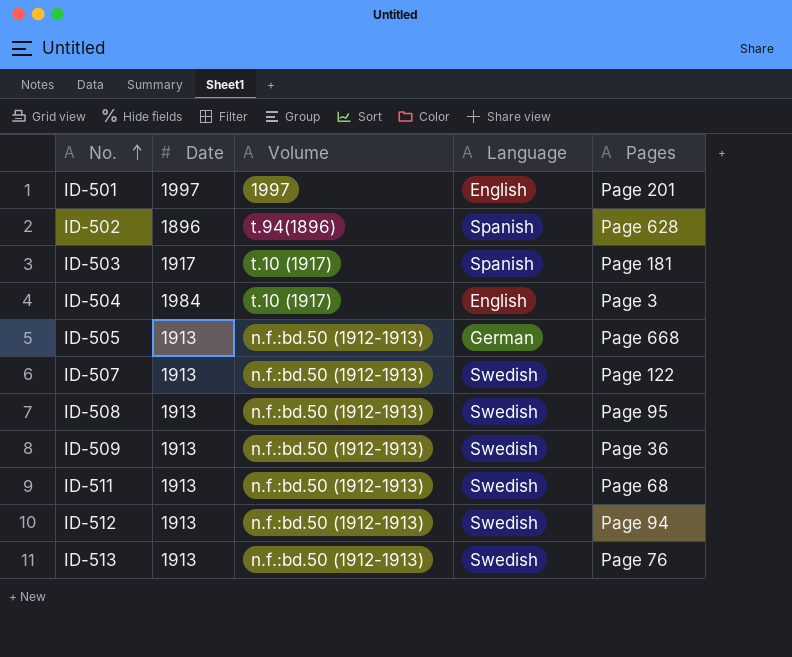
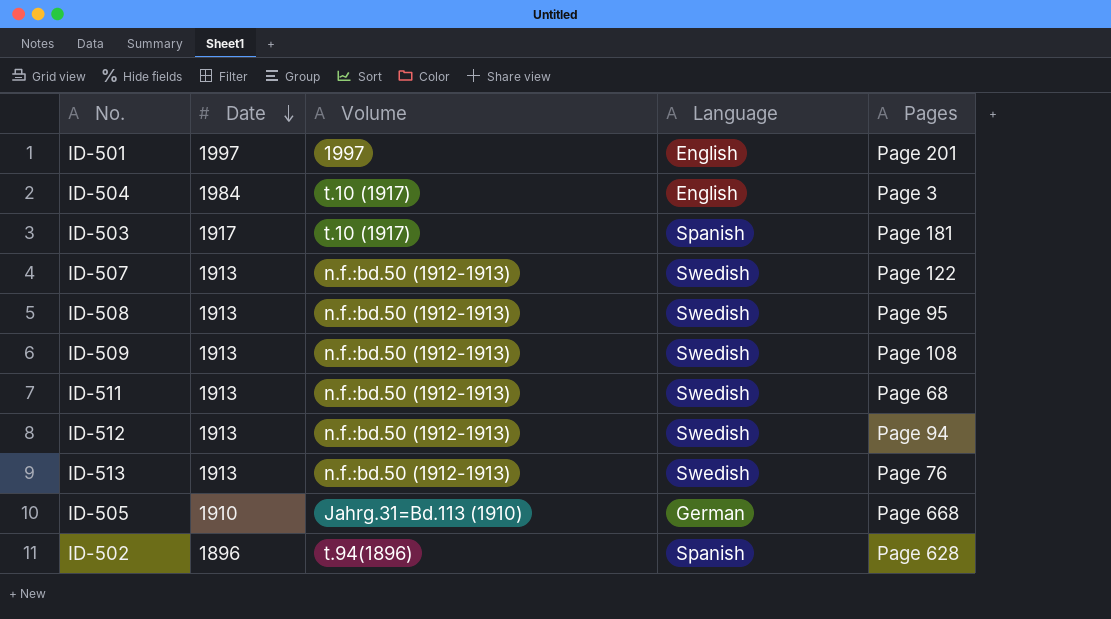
row order: No. ascending -> Date descending
ID-509 | Pages: Page 36 -> Page 108
ID-505 | Date: 1913 -> 1910
ID-505 | Volume: n.f.:bd.50 (1912-1913) -> Jahrg.31=Bd.113 (1910)

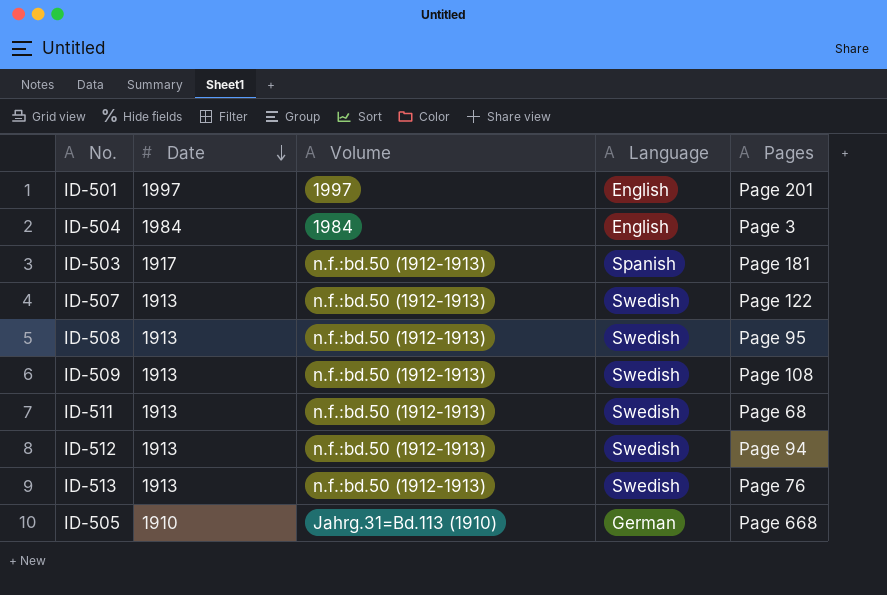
row ID-502: 1896 | t.94(1896) | Spanish | Page 628 -> none
ID-504 | Volume: t.10 (1917) -> 1984
ID-503 | Volume: t.10 (1917) -> n.f.:bd.50 (1912-1913)

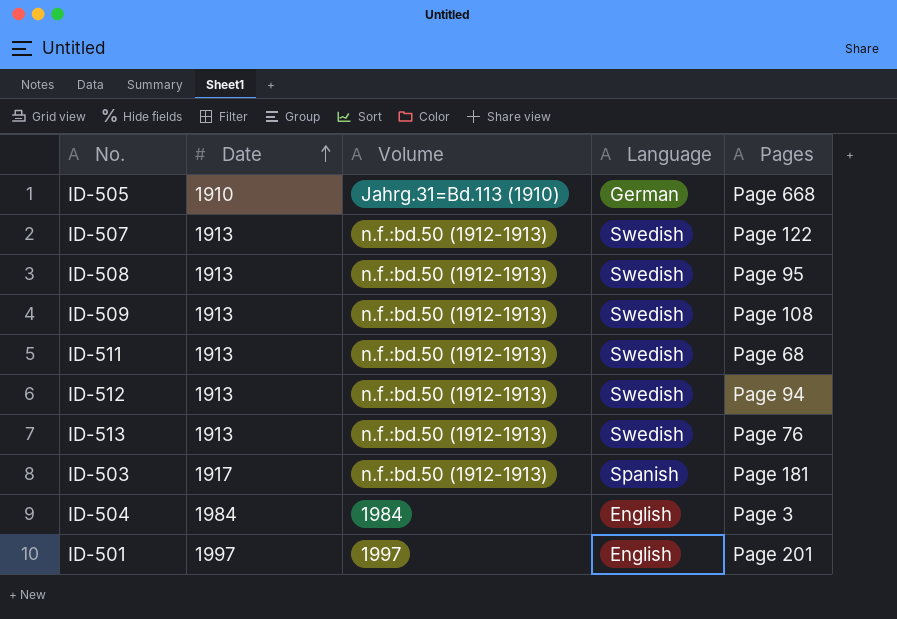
row order: Date descending -> Date ascending

